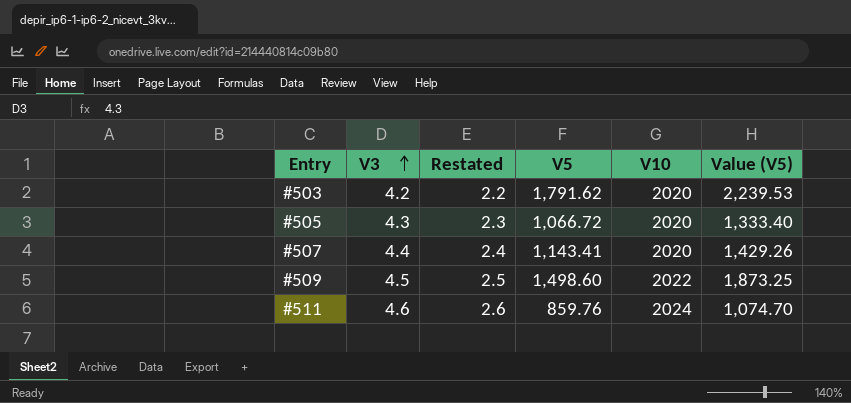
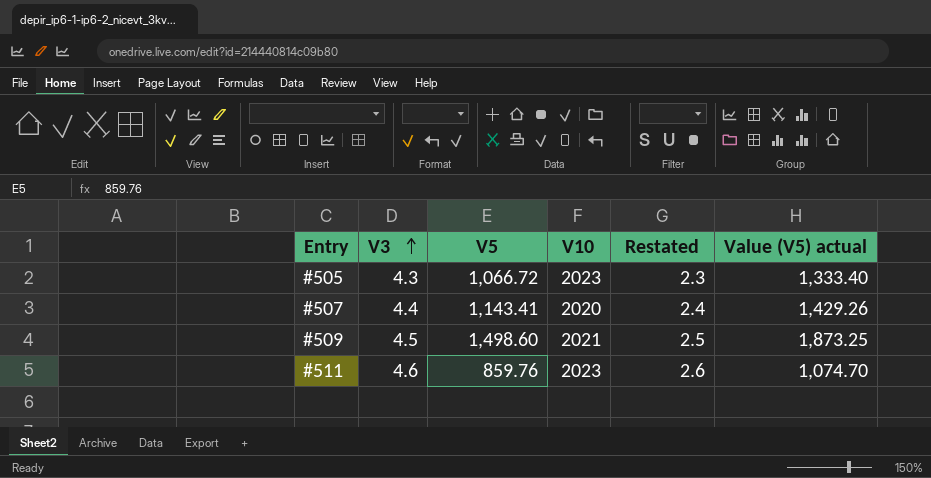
column Restated | position: 3 -> 5
column name: Value (V5) -> Value (V5) actual
row #503: 4.2 | 2.2 | 1,791.62 | 2020 | 2,239.53 -> none
#505 | V10: 2020 -> 2023
#509 | V10: 2022 -> 2021
#511 | V10: 2024 -> 2023

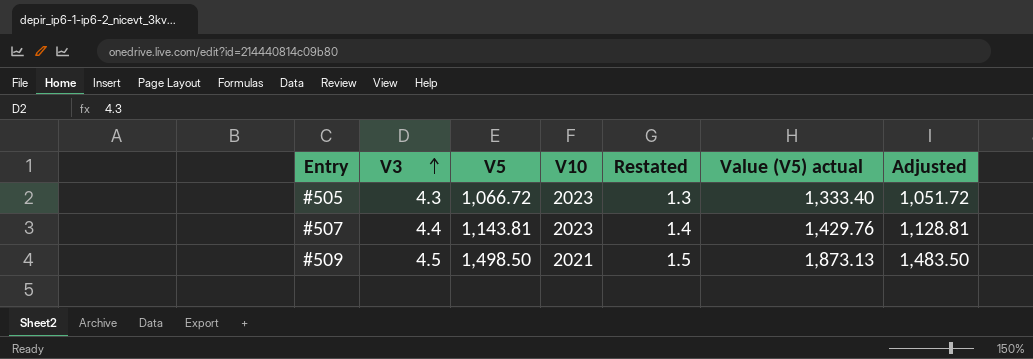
column Restated | formula: [V3] - 2 -> [V3] - 3
column Adjusted | formula: none -> [V5] - 15
row #511: 4.6 | 859.76 | 2023 | 2.6 | 1,074.70 -> none
#507 | V5: 1,143.41 -> 1,143.81
#507 | V10: 2020 -> 2023
#507 | Value (V5) actual: 1,429.26 -> 1,429.76
#509 | V5: 1,498.60 -> 1,498.50
#509 | Value (V5) actual: 1,873.25 -> 1,873.13

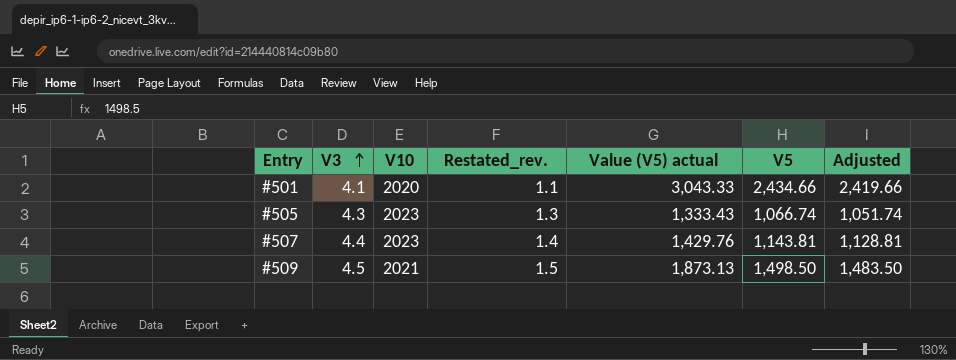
column name: Restated -> Restated_rev.
column V5 | position: 3 -> 6
row #501: none -> 4.1 | 2020 | 1.1 | 3,043.33 | 2,434.66 | 2,419.66
#505 | Value (V5) actual: 1,333.40 -> 1,333.43
#505 | V5: 1,066.72 -> 1,066.74
#505 | Adjusted: 1,051.72 -> 1,051.74

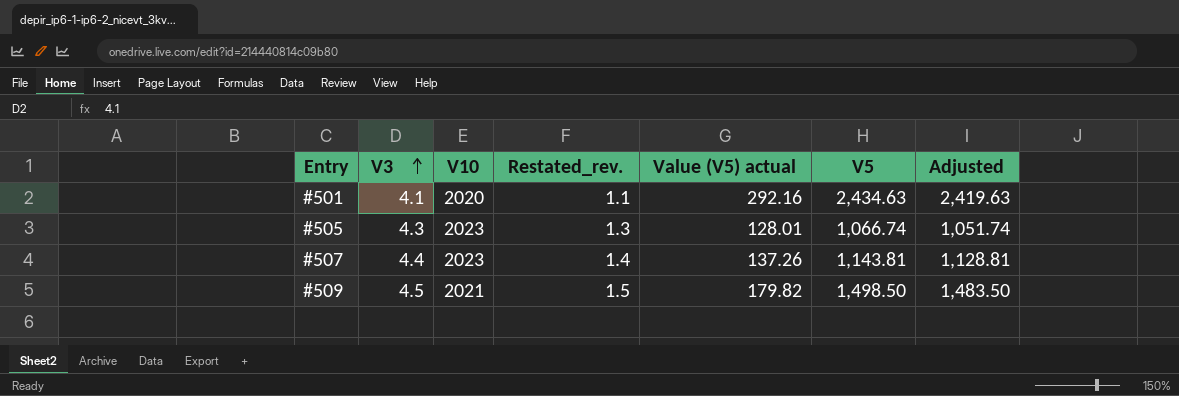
column Value (V5) actual | formula: [V5] * 1.25 -> [V5] * 0.12
#501 | V5: 2,434.66 -> 2,434.63
#501 | Adjusted: 2,419.66 -> 2,419.63

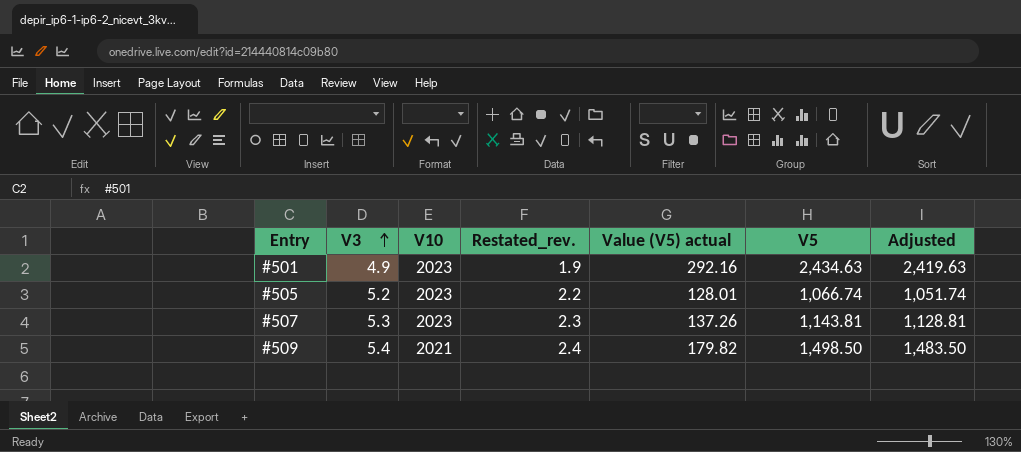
#501 | V3: 4.1 -> 4.9
#501 | V10: 2020 -> 2023
#501 | Restated_rev.: 1.1 -> 1.9
#505 | V3: 4.3 -> 5.2
#505 | Restated_rev.: 1.3 -> 2.2
#507 | V3: 4.4 -> 5.3
#507 | Restated_rev.: 1.4 -> 2.3
#509 | V3: 4.5 -> 5.4
#509 | Restated_rev.: 1.5 -> 2.4

